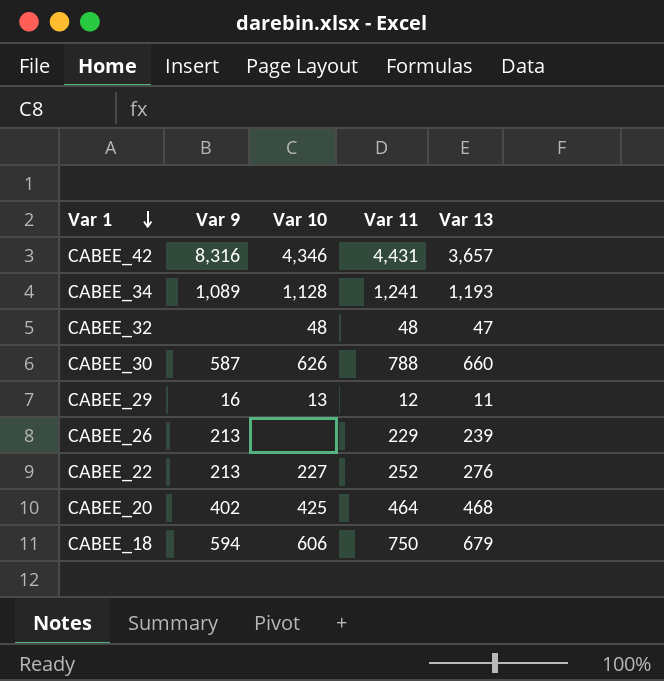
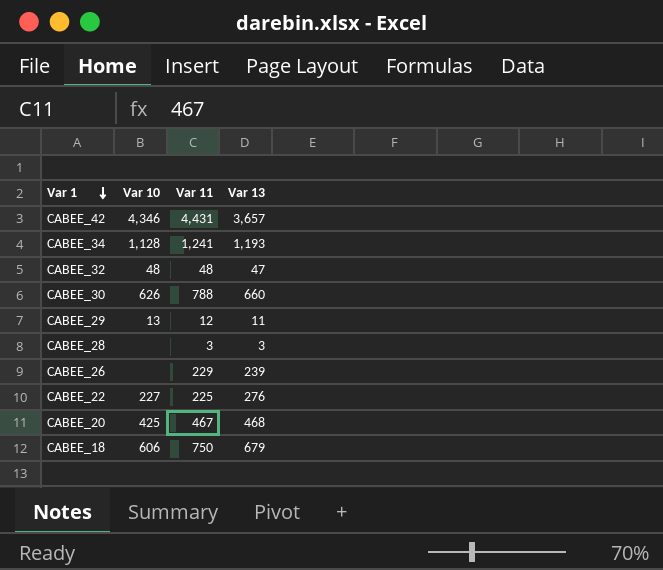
column Var 9 | position: 2 -> none
row CABEE_28: none -> none | 3 | 3
CABEE_22 | Var 11: 252 -> 225
CABEE_20 | Var 11: 464 -> 467

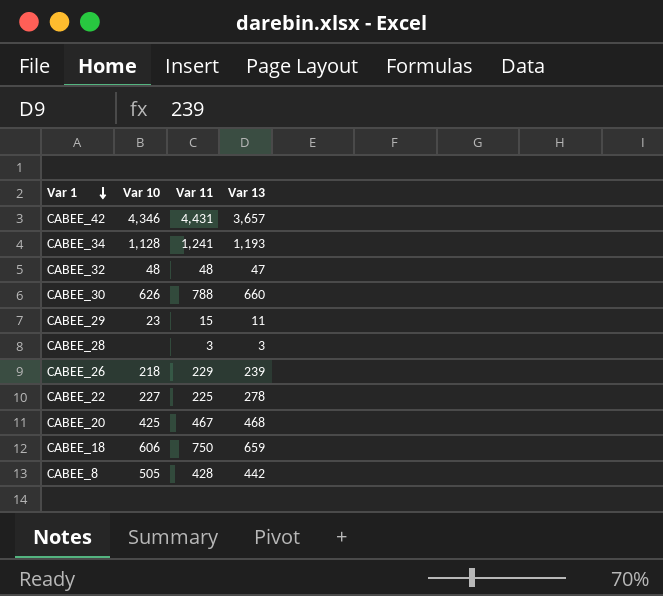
CABEE_29 | Var 10: 13 -> 23
CABEE_29 | Var 11: 12 -> 15
CABEE_26 | Var 10: none -> 218
CABEE_22 | Var 13: 276 -> 278
CABEE_18 | Var 13: 679 -> 659
row CABEE_8: none -> 505 | 428 | 442

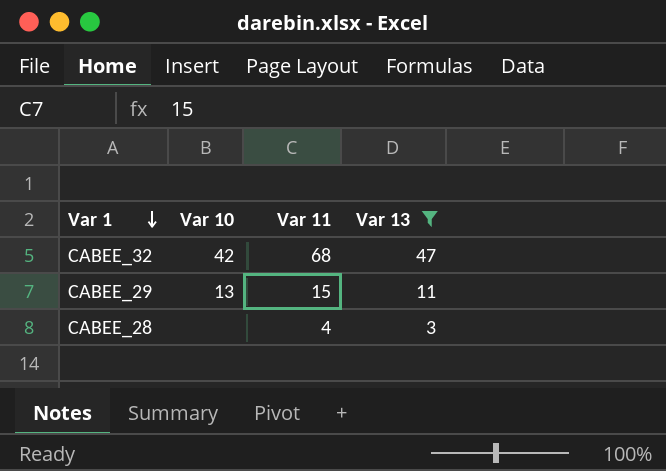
filter: none -> Var 13 <= 47
CABEE_32 | Var 10: 48 -> 42
CABEE_32 | Var 11: 48 -> 68
CABEE_29 | Var 10: 23 -> 13
CABEE_28 | Var 11: 3 -> 4

